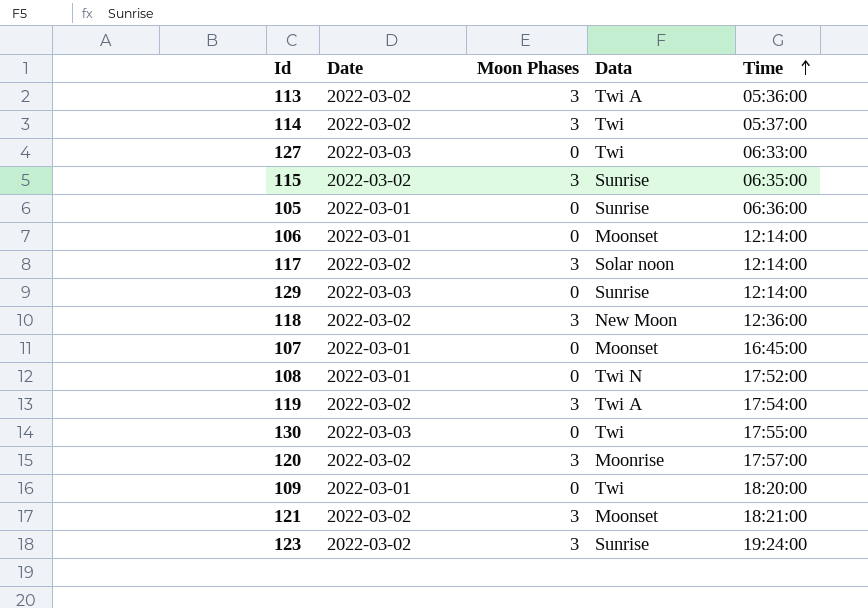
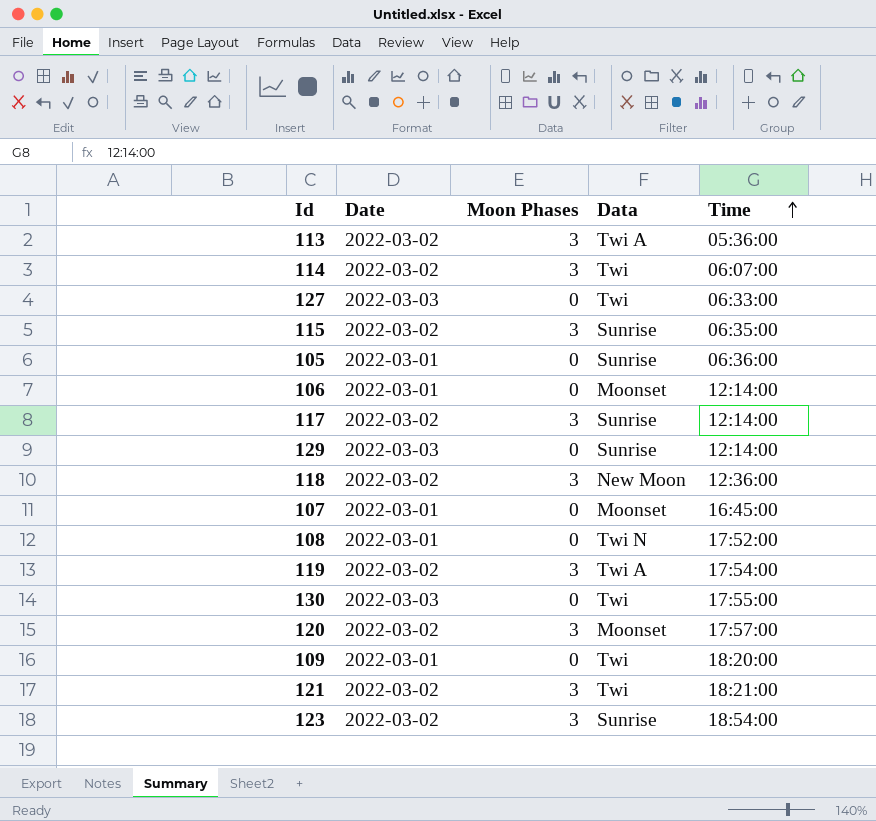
114 | Time: 05:37:00 -> 06:07:00
117 | Data: Solar noon -> Sunrise
120 | Data: Moonrise -> Moonset
121 | Data: Moonset -> Twi
123 | Time: 19:24:00 -> 18:54:00

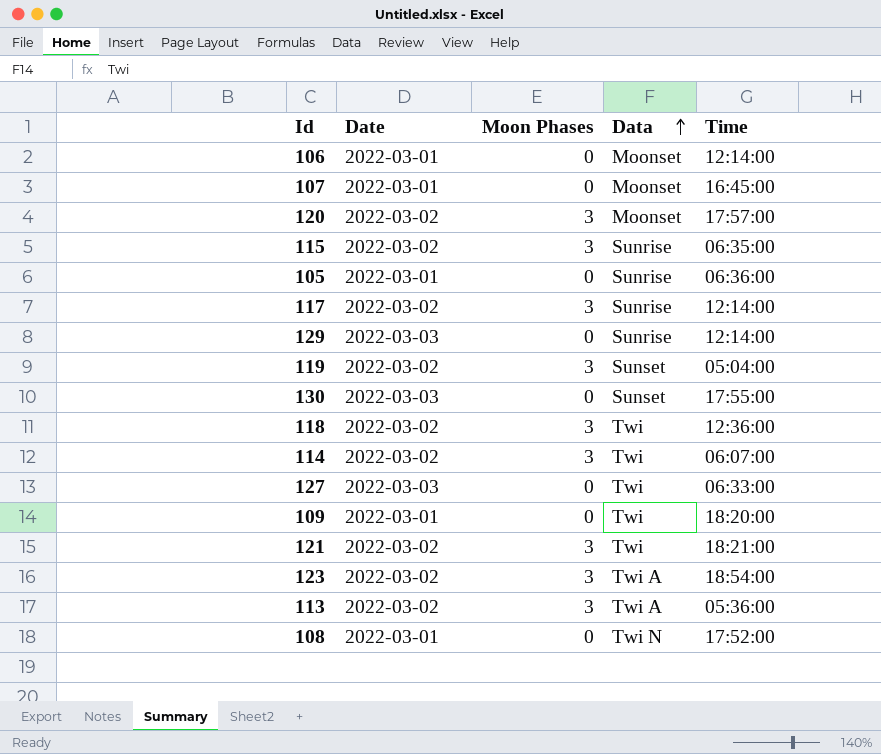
row order: Time ascending -> Data ascending
119 | Data: Twi A -> Sunset
119 | Time: 17:54:00 -> 05:04:00
130 | Data: Twi -> Sunset
118 | Data: New Moon -> Twi
123 | Data: Sunrise -> Twi A

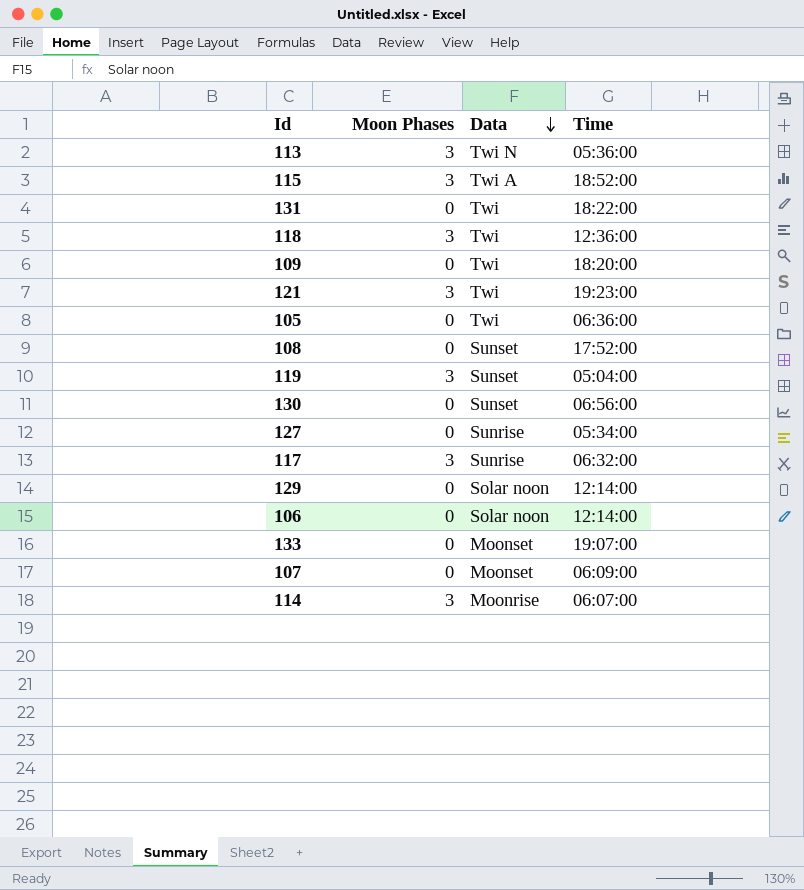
row order: Data ascending -> Data descending
column Date | position: 2 -> none
row 120: 2022-03-02 | 3 | Moonset | 17:57:00 -> none
row 123: 2022-03-02 | 3 | Twi A | 18:54:00 -> none
113 | Data: Twi A -> Twi N
115 | Data: Sunrise -> Twi A
115 | Time: 06:35:00 -> 18:52:00
row 131: none -> 0 | Twi | 18:22:00
121 | Time: 18:21:00 -> 19:23:00
105 | Data: Sunrise -> Twi
108 | Data: Twi N -> Sunset
130 | Time: 17:55:00 -> 06:56:00
127 | Data: Twi -> Sunrise
127 | Time: 06:33:00 -> 05:34:00
117 | Time: 12:14:00 -> 06:32:00
129 | Data: Sunrise -> Solar noon
106 | Data: Moonset -> Solar noon
row 133: none -> 0 | Moonset | 19:07:00
107 | Time: 16:45:00 -> 06:09:00
114 | Data: Twi -> Moonrise

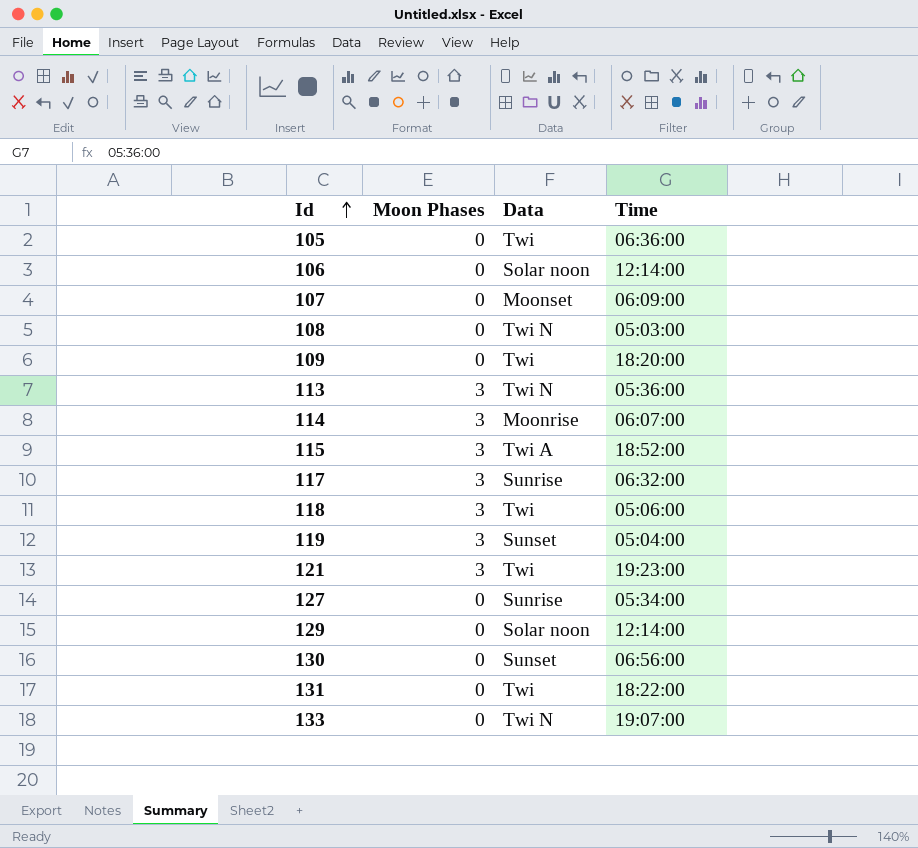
row order: Data descending -> Id ascending
108 | Data: Sunset -> Twi N
108 | Time: 17:52:00 -> 05:03:00
118 | Time: 12:36:00 -> 05:06:00
133 | Data: Moonset -> Twi N

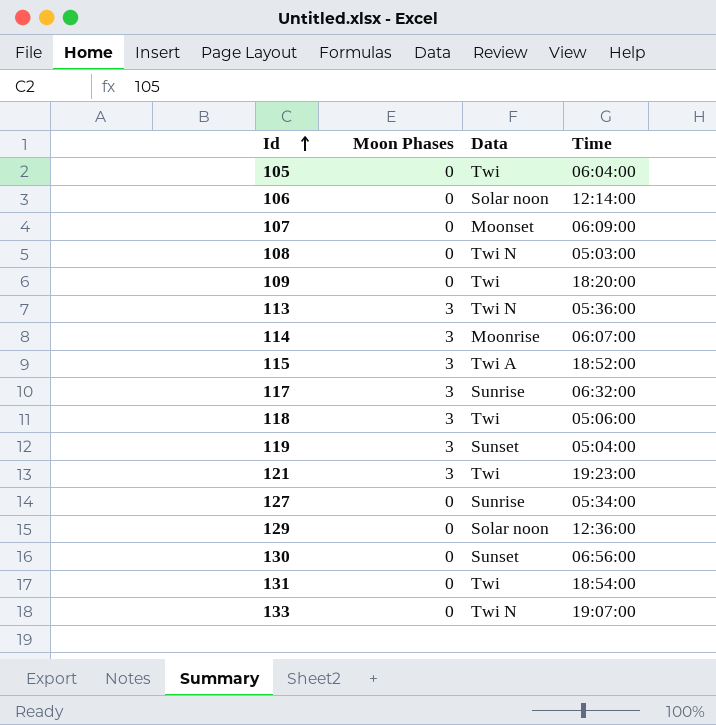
105 | Time: 06:36:00 -> 06:04:00
129 | Time: 12:14:00 -> 12:36:00
131 | Time: 18:22:00 -> 18:54:00

